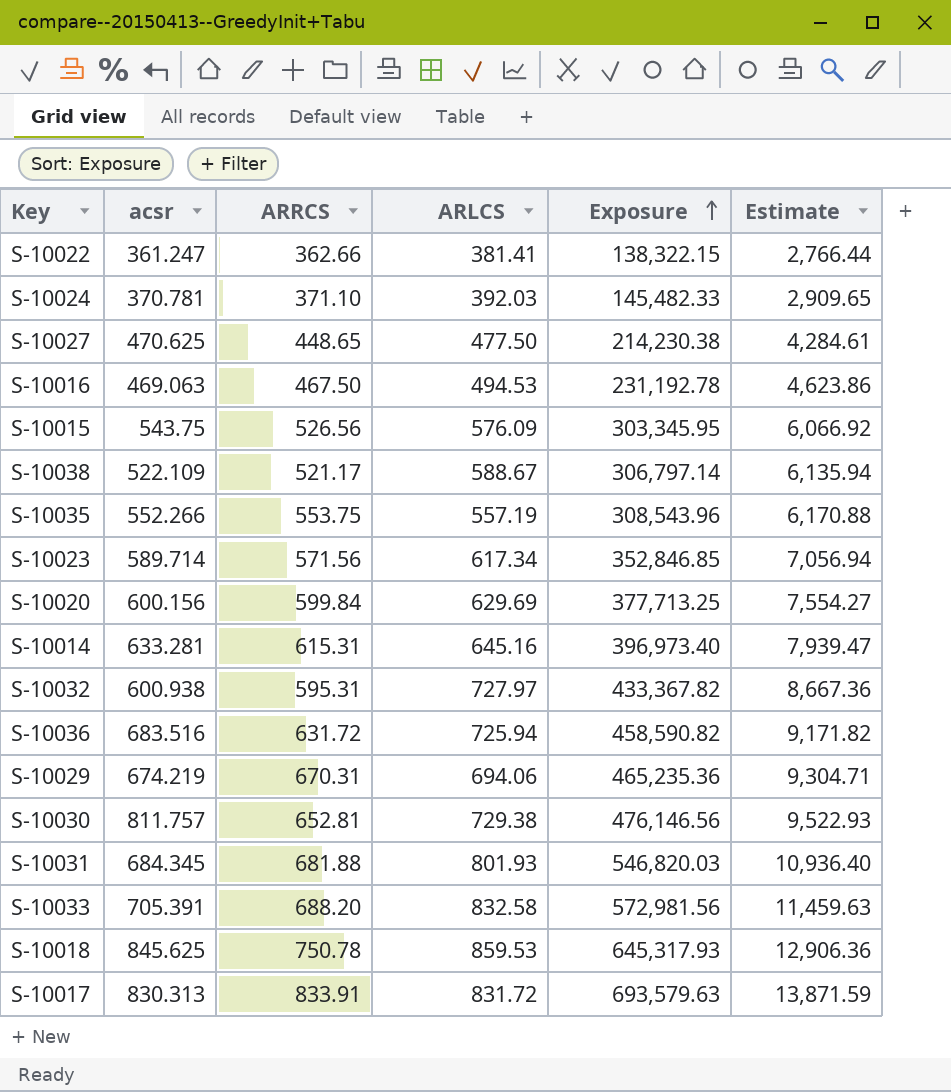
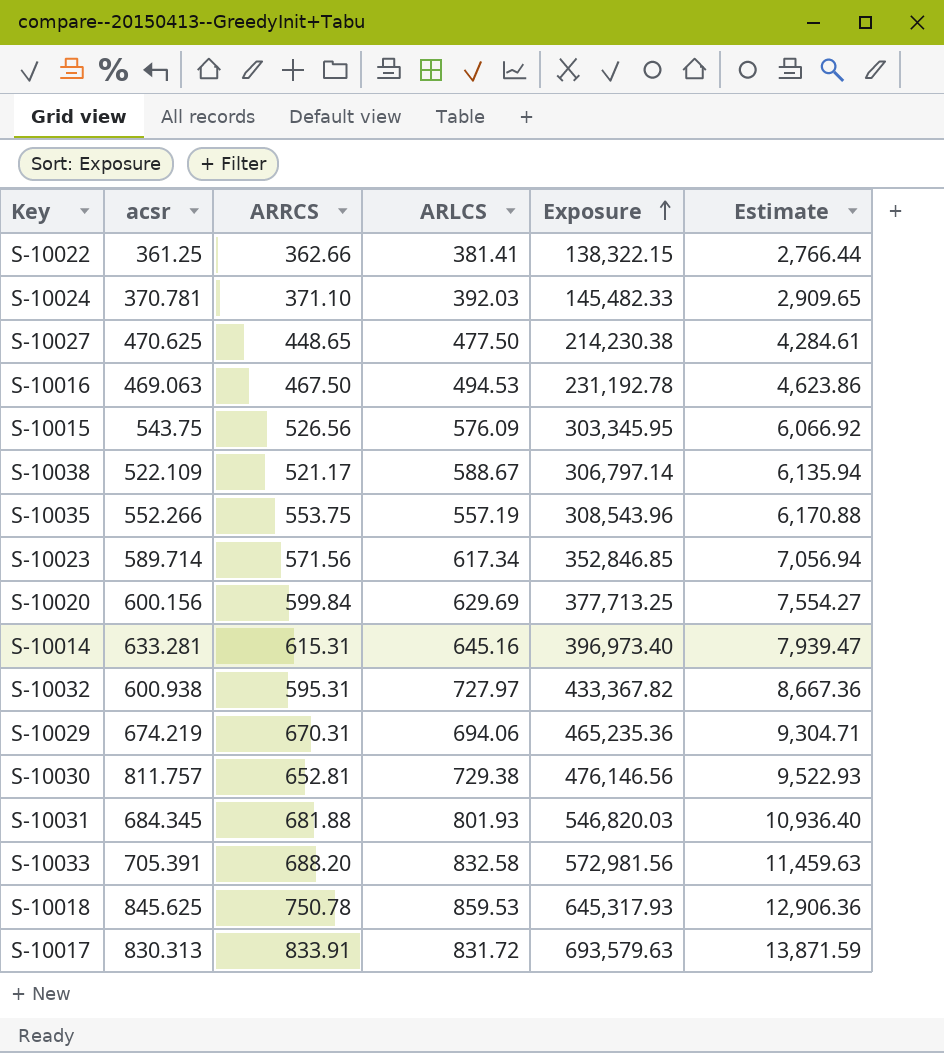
row S-10036: 683.516 | 631.72 | 725.94 | 458,590.82 | 9,171.82 -> none
S-10022 | acsr: 361.247 -> 361.25

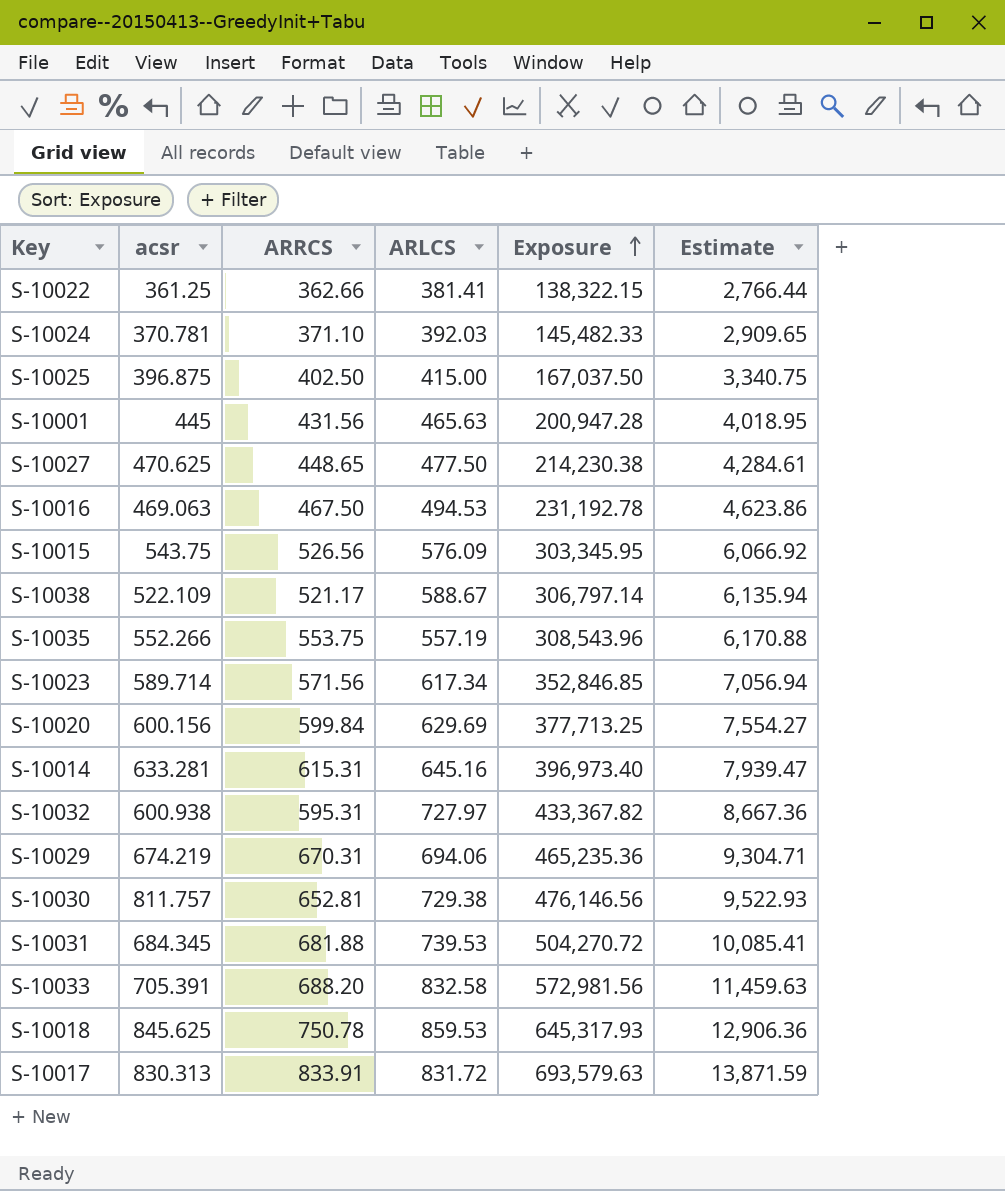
row S-10025: none -> 396.875 | 402.50 | 415.00 | 167,037.50 | 3,340.75
row S-10001: none -> 445 | 431.56 | 465.63 | 200,947.28 | 4,018.95
S-10031 | ARLCS: 801.93 -> 739.53
S-10031 | Exposure: 546,820.03 -> 504,270.72
S-10031 | Estimate: 10,936.40 -> 10,085.41

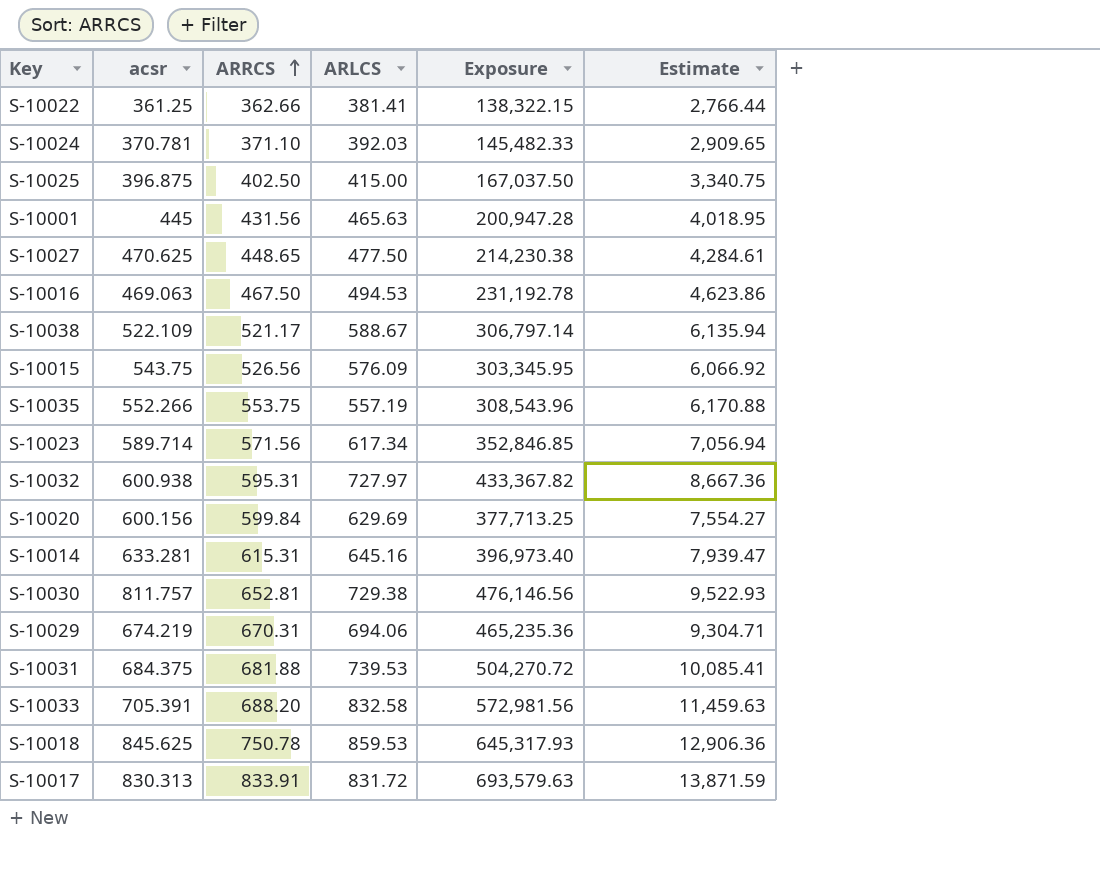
row order: Exposure ascending -> ARRCS ascending
S-10031 | acsr: 684.345 -> 684.375

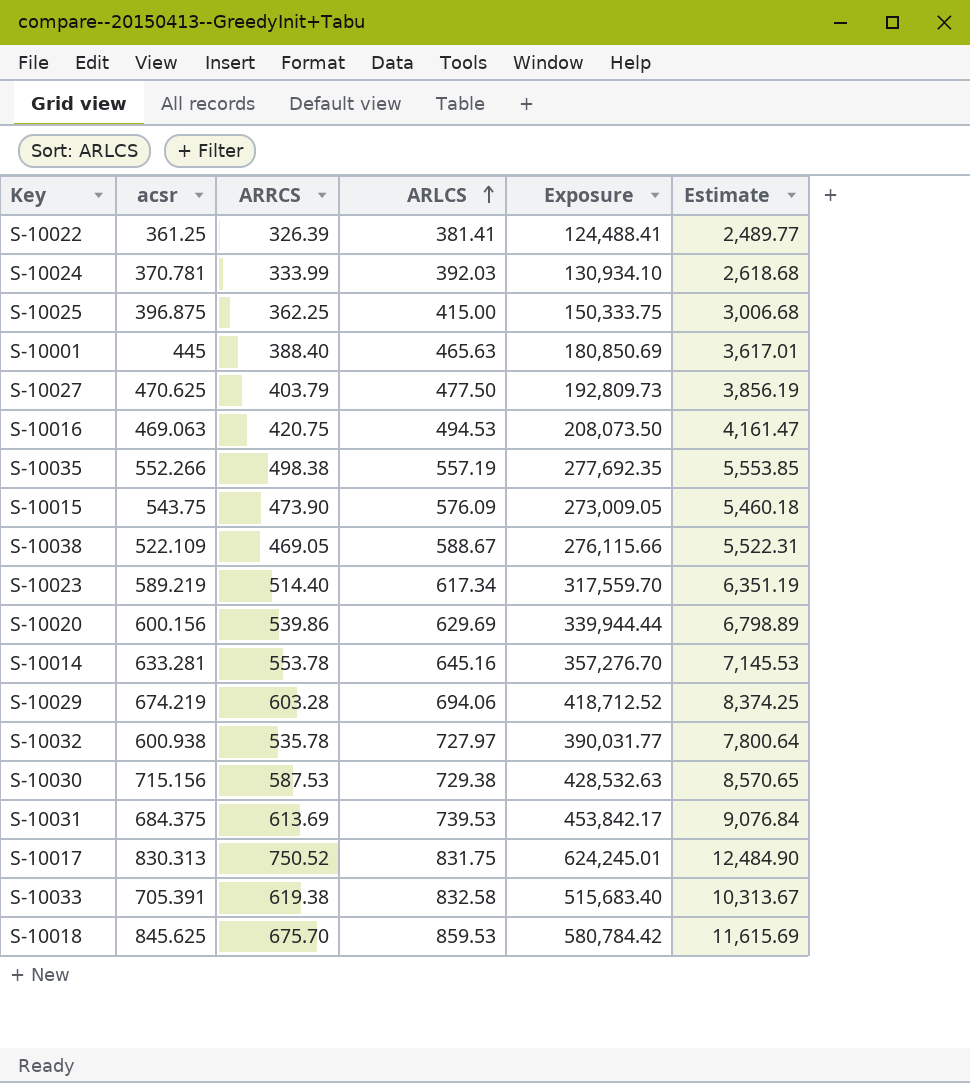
row order: ARRCS ascending -> ARLCS ascending
S-10022 | ARRCS: 362.66 -> 326.39
S-10022 | Exposure: 138,322.15 -> 124,488.41
S-10022 | Estimate: 2,766.44 -> 2,489.77
S-10024 | ARRCS: 371.10 -> 333.99
S-10024 | Exposure: 145,482.33 -> 130,934.10
S-10024 | Estimate: 2,909.65 -> 2,618.68
S-10025 | ARRCS: 402.50 -> 362.25
S-10025 | Exposure: 167,037.50 -> 150,333.75
S-10025 | Estimate: 3,340.75 -> 3,006.68
S-10001 | ARRCS: 431.56 -> 388.40
S-10001 | Exposure: 200,947.28 -> 180,850.69
S-10001 | Estimate: 4,018.95 -> 3,617.01
S-10027 | ARRCS: 448.65 -> 403.79
S-10027 | Exposure: 214,230.38 -> 192,809.73
S-10027 | Estimate: 4,284.61 -> 3,856.19
S-10016 | ARRCS: 467.50 -> 420.75
S-10016 | Exposure: 231,192.78 -> 208,073.50
S-10016 | Estimate: 4,623.86 -> 4,161.47
S-10035 | ARRCS: 553.75 -> 498.38
S-10035 | Exposure: 308,543.96 -> 277,692.35
S-10035 | Estimate: 6,170.88 -> 5,553.85
S-10015 | ARRCS: 526.56 -> 473.90
S-10015 | Exposure: 303,345.95 -> 273,009.05
S-10015 | Estimate: 6,066.92 -> 5,460.18
S-10038 | ARRCS: 521.17 -> 469.05
S-10038 | Exposure: 306,797.14 -> 276,115.66
S-10038 | Estimate: 6,135.94 -> 5,522.31
S-10023 | acsr: 589.714 -> 589.219
S-10023 | ARRCS: 571.56 -> 514.40
S-10023 | Exposure: 352,846.85 -> 317,559.70
S-10023 | Estimate: 7,056.94 -> 6,351.19
S-10020 | ARRCS: 599.84 -> 539.86
S-10020 | Exposure: 377,713.25 -> 339,944.44
S-10020 | Estimate: 7,554.27 -> 6,798.89
S-10014 | ARRCS: 615.31 -> 553.78
S-10014 | Exposure: 396,973.40 -> 357,276.70
S-10014 | Estimate: 7,939.47 -> 7,145.53
S-10029 | ARRCS: 670.31 -> 603.28
S-10029 | Exposure: 465,235.36 -> 418,712.52
S-10029 | Estimate: 9,304.71 -> 8,374.25
S-10032 | ARRCS: 595.31 -> 535.78
S-10032 | Exposure: 433,367.82 -> 390,031.77
S-10032 | Estimate: 8,667.36 -> 7,800.64
S-10030 | acsr: 811.757 -> 715.156
S-10030 | ARRCS: 652.81 -> 587.53
S-10030 | Exposure: 476,146.56 -> 428,532.63
S-10030 | Estimate: 9,522.93 -> 8,570.65
S-10031 | ARRCS: 681.88 -> 613.69
S-10031 | Exposure: 504,270.72 -> 453,842.17
S-10031 | Estimate: 10,085.41 -> 9,076.84
S-10017 | ARRCS: 833.91 -> 750.52
S-10017 | ARLCS: 831.72 -> 831.75
S-10017 | Exposure: 693,579.63 -> 624,245.01
S-10017 | Estimate: 13,871.59 -> 12,484.90
S-10033 | ARRCS: 688.20 -> 619.38
S-10033 | Exposure: 572,981.56 -> 515,683.40
S-10033 | Estimate: 11,459.63 -> 10,313.67
S-10018 | ARRCS: 750.78 -> 675.70
S-10018 | Exposure: 645,317.93 -> 580,784.42
S-10018 | Estimate: 12,906.36 -> 11,615.69

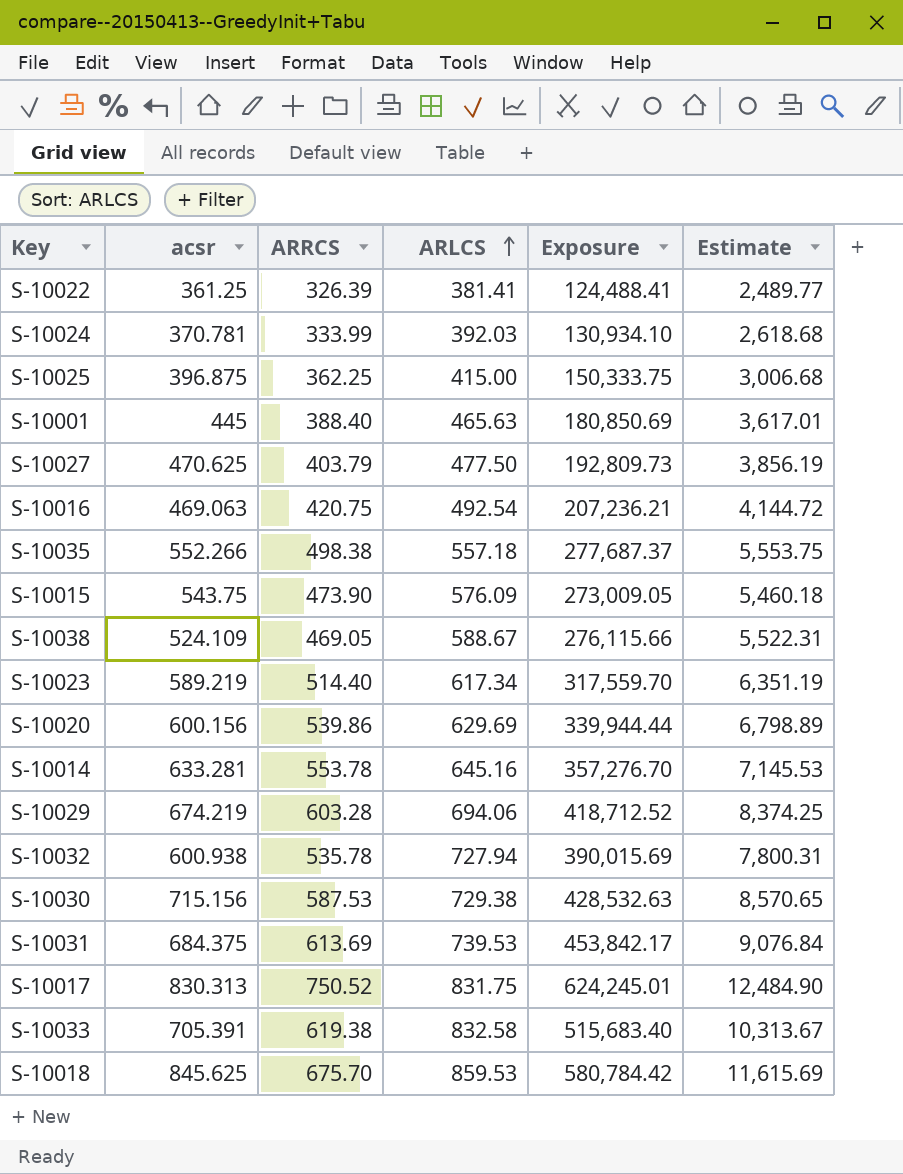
S-10016 | ARLCS: 494.53 -> 492.54
S-10016 | Exposure: 208,073.50 -> 207,236.21
S-10016 | Estimate: 4,161.47 -> 4,144.72
S-10035 | ARLCS: 557.19 -> 557.18
S-10035 | Exposure: 277,692.35 -> 277,687.37
S-10035 | Estimate: 5,553.85 -> 5,553.75
S-10038 | acsr: 522.109 -> 524.109
S-10032 | ARLCS: 727.97 -> 727.94
S-10032 | Exposure: 390,031.77 -> 390,015.69
S-10032 | Estimate: 7,800.64 -> 7,800.31

